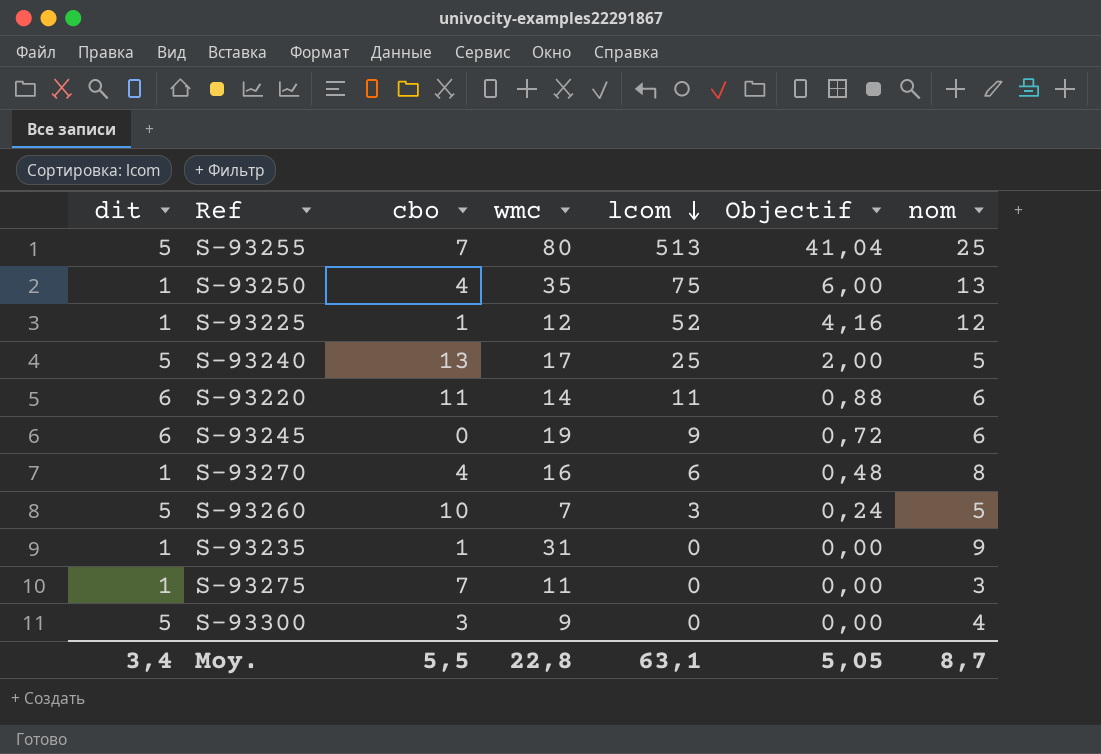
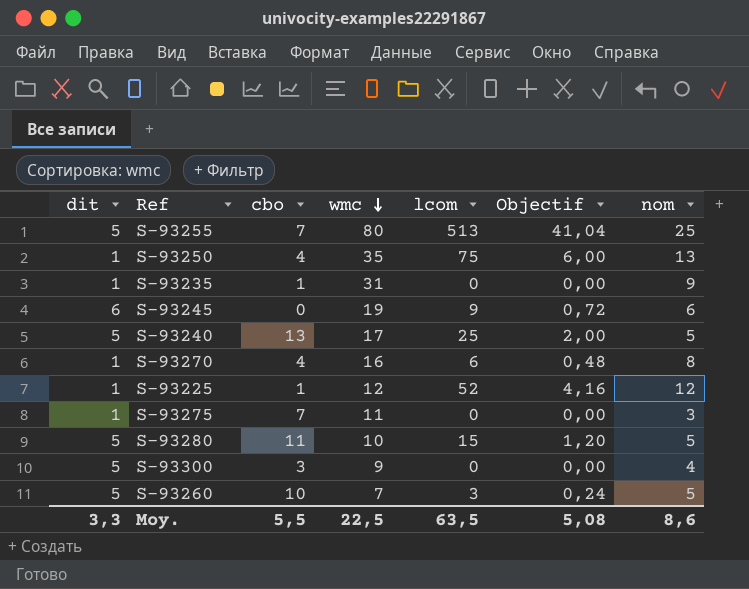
row order: lcom descending -> wmc descending
row S-93220: 6 | 11 | 14 | 11 | 0,88 | 6 -> none
row S-93280: none -> 5 | 11 | 10 | 15 | 1,20 | 5
Moy. | dit: 3,4 -> 3,3
Moy. | wmc: 22,8 -> 22,5
Moy. | lcom: 63,1 -> 63,5
Moy. | Objectif: 5,05 -> 5,08
Moy. | nom: 8,7 -> 8,6

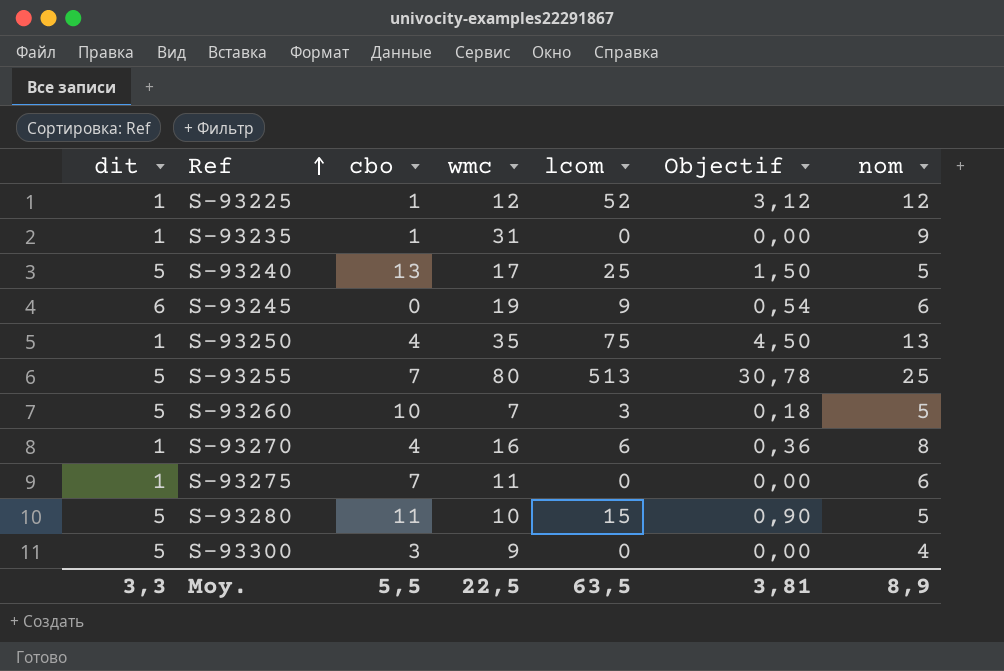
row order: wmc descending -> Ref ascending
column Objectif | formula: [lcom] * 0,08 -> [lcom] * 0,06
S-93275 | nom: 3 -> 6
Moy. | Objectif: 5,08 -> 3,81
Moy. | nom: 8,6 -> 8,9

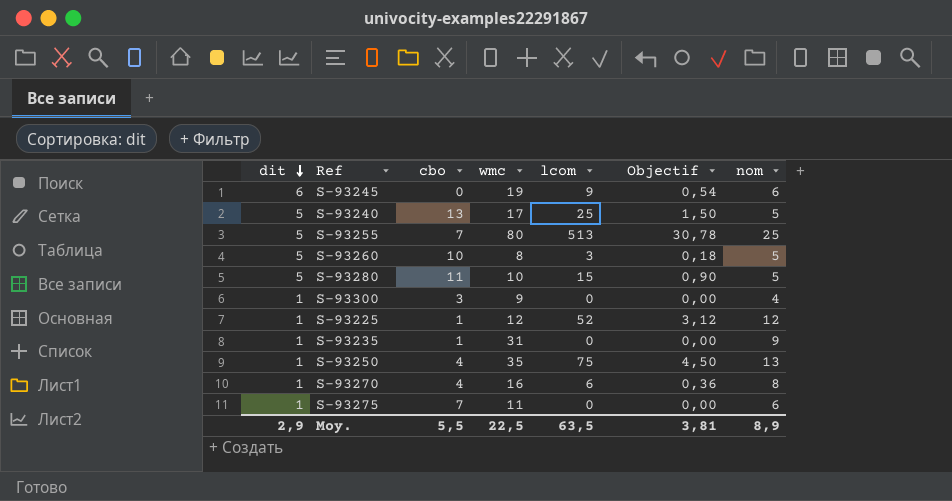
row order: Ref ascending -> dit descending
S-93260 | wmc: 7 -> 8
S-93300 | dit: 5 -> 1
Moy. | dit: 3,3 -> 2,9

